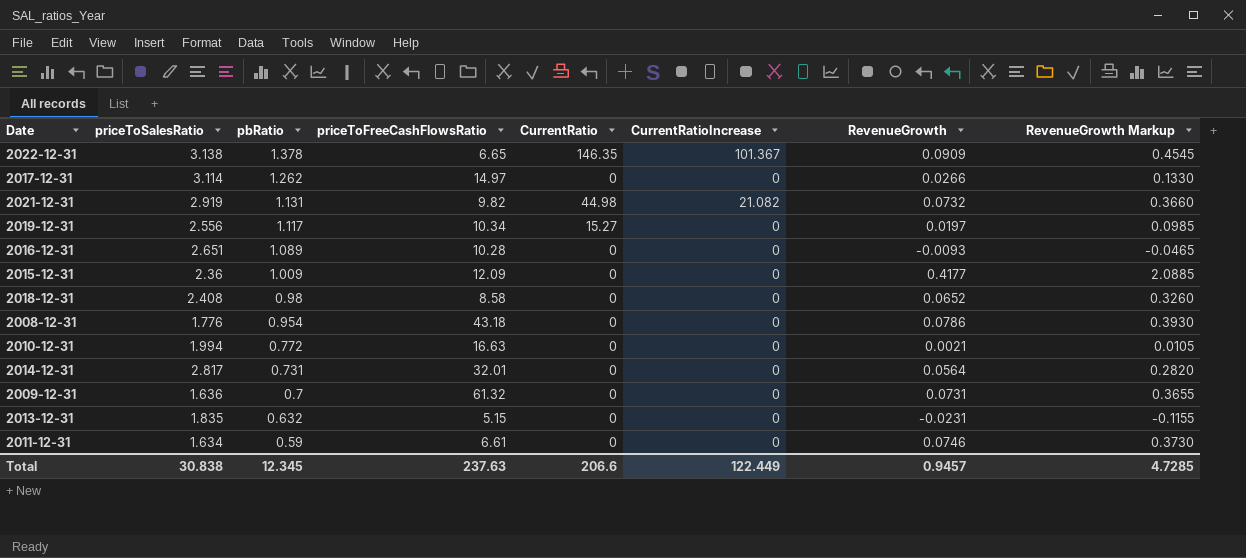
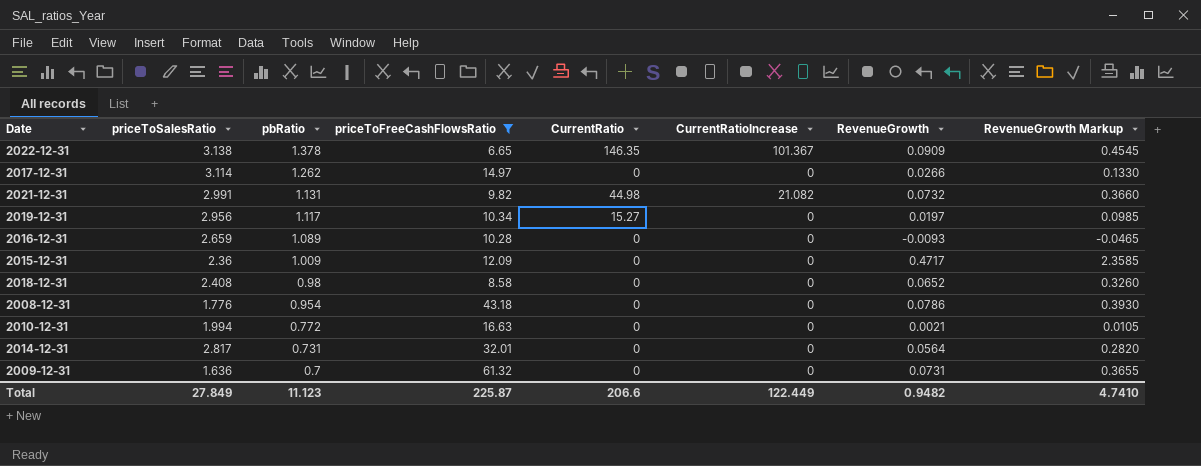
filter: none -> priceToFreeCashFlowsRatio >= 6.65
2021-12-31 | priceToSalesRatio: 2.919 -> 2.991
2019-12-31 | priceToSalesRatio: 2.556 -> 2.956
2016-12-31 | priceToSalesRatio: 2.651 -> 2.659
2015-12-31 | RevenueGrowth: 0.4177 -> 0.4717
2015-12-31 | RevenueGrowth Markup: 2.0885 -> 2.3585
Total | priceToSalesRatio: 30.838 -> 27.849
Total | pbRatio: 12.345 -> 11.123
Total | priceToFreeCashFlowsRatio: 237.63 -> 225.87
Total | RevenueGrowth: 0.9457 -> 0.9482
Total | RevenueGrowth Markup: 4.7285 -> 4.7410

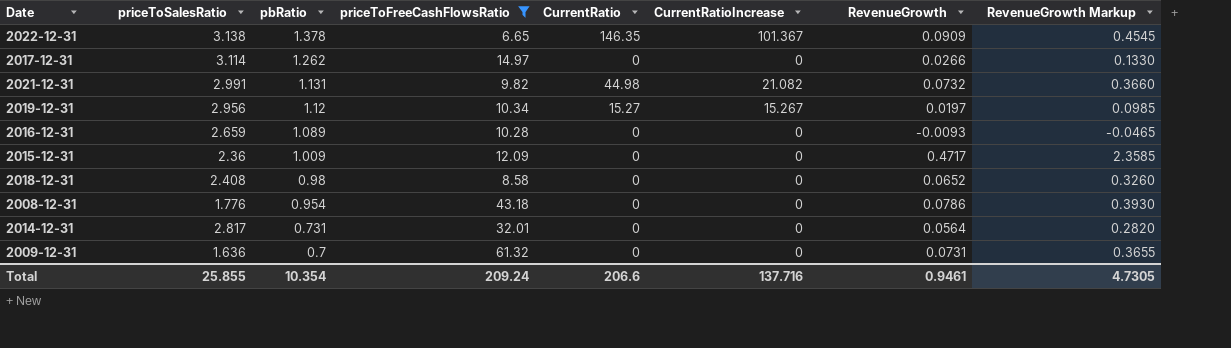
row 2010-12-31: 1.994 | 0.772 | 16.63 | 0 | 0 | 0.0021 | 0.0105 -> none
2019-12-31 | pbRatio: 1.117 -> 1.12
2019-12-31 | CurrentRatioIncrease: 0 -> 15.267
Total | priceToSalesRatio: 27.849 -> 25.855
Total | pbRatio: 11.123 -> 10.354
Total | priceToFreeCashFlowsRatio: 225.87 -> 209.24
Total | CurrentRatioIncrease: 122.449 -> 137.716
Total | RevenueGrowth: 0.9482 -> 0.9461
Total | RevenueGrowth Markup: 4.7410 -> 4.7305

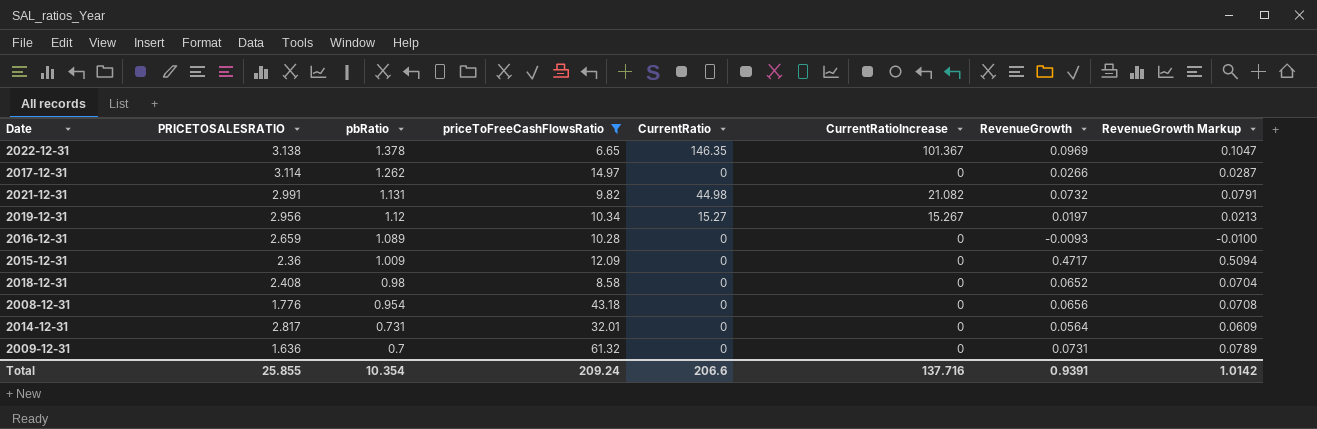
column name: priceToSalesRatio -> PRICETOSALESRATIO
column RevenueGrowth Markup | formula: [RevenueGrowth] * 5 -> [RevenueGrowth] * 1.08
2022-12-31 | RevenueGrowth: 0.0909 -> 0.0969
2008-12-31 | RevenueGrowth: 0.0786 -> 0.0656
Total | RevenueGrowth: 0.9461 -> 0.9391
Total | RevenueGrowth Markup: 4.7305 -> 1.0142

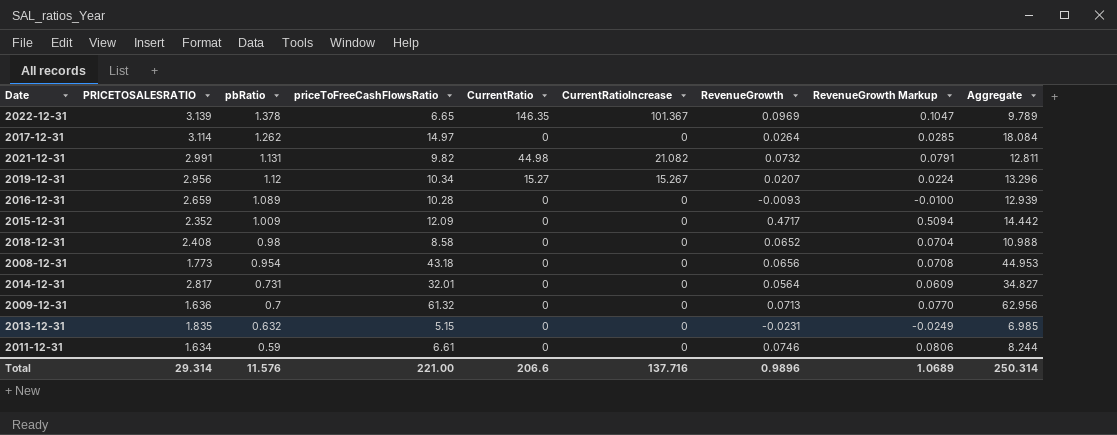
filter: priceToFreeCashFlowsRatio >= 6.65 -> none
column Aggregate | formula: none -> [PRICETOSALESRATIO] + [priceToFreeCashFlowsRatio]
2022-12-31 | PRICETOSALESRATIO: 3.138 -> 3.139
2017-12-31 | RevenueGrowth: 0.0266 -> 0.0264
2017-12-31 | RevenueGrowth Markup: 0.0287 -> 0.0285
2019-12-31 | RevenueGrowth: 0.0197 -> 0.0207
2019-12-31 | RevenueGrowth Markup: 0.0213 -> 0.0224
2015-12-31 | PRICETOSALESRATIO: 2.36 -> 2.352
2008-12-31 | PRICETOSALESRATIO: 1.776 -> 1.773
2009-12-31 | RevenueGrowth: 0.0731 -> 0.0713
2009-12-31 | RevenueGrowth Markup: 0.0789 -> 0.0770
Total | PRICETOSALESRATIO: 25.855 -> 29.314
Total | pbRatio: 10.354 -> 11.576
Total | priceToFreeCashFlowsRatio: 209.24 -> 221.00
Total | RevenueGrowth: 0.9391 -> 0.9896
Total | RevenueGrowth Markup: 1.0142 -> 1.0689

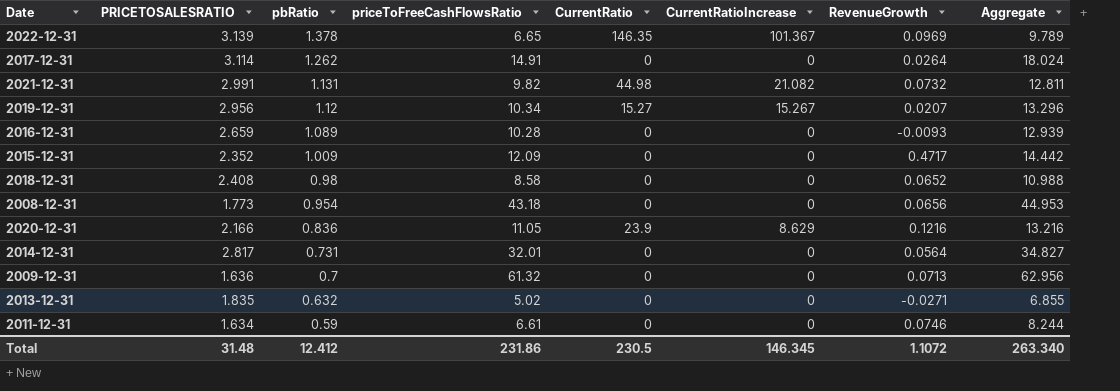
column RevenueGrowth Markup | formula: [RevenueGrowth] * 1.08 -> none
2017-12-31 | priceToFreeCashFlowsRatio: 14.97 -> 14.91
2017-12-31 | Aggregate: 18.084 -> 18.024
row 2020-12-31: none -> 2.166 | 0.836 | 11.05 | 23.9 | 8.629 | 0.1216 | 13.216
2013-12-31 | priceToFreeCashFlowsRatio: 5.15 -> 5.02
2013-12-31 | RevenueGrowth: -0.0231 -> -0.0271
2013-12-31 | Aggregate: 6.985 -> 6.855
Total | PRICETOSALESRATIO: 29.314 -> 31.48
Total | pbRatio: 11.576 -> 12.412
Total | priceToFreeCashFlowsRatio: 221.00 -> 231.86
Total | CurrentRatio: 206.6 -> 230.5
Total | CurrentRatioIncrease: 137.716 -> 146.345
Total | RevenueGrowth: 0.9896 -> 1.1072
Total | Aggregate: 250.314 -> 263.340

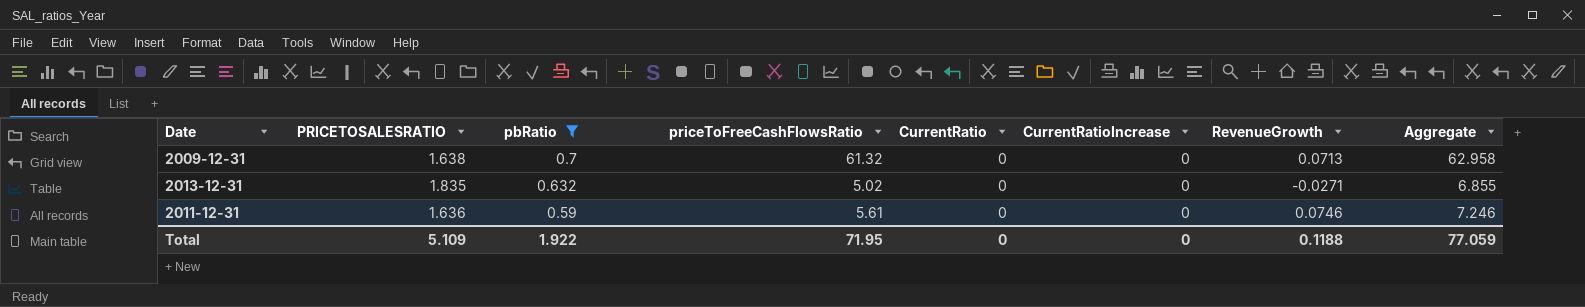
filter: none -> pbRatio <= 0.7
2009-12-31 | PRICETOSALESRATIO: 1.636 -> 1.638
2009-12-31 | Aggregate: 62.956 -> 62.958
2011-12-31 | PRICETOSALESRATIO: 1.634 -> 1.636
2011-12-31 | priceToFreeCashFlowsRatio: 6.61 -> 5.61
2011-12-31 | Aggregate: 8.244 -> 7.246
Total | PRICETOSALESRATIO: 31.48 -> 5.109
Total | pbRatio: 12.412 -> 1.922
Total | priceToFreeCashFlowsRatio: 231.86 -> 71.95
Total | CurrentRatio: 230.5 -> 0
Total | CurrentRatioIncrease: 146.345 -> 0
Total | RevenueGrowth: 1.1072 -> 0.1188
Total | Aggregate: 263.340 -> 77.059

